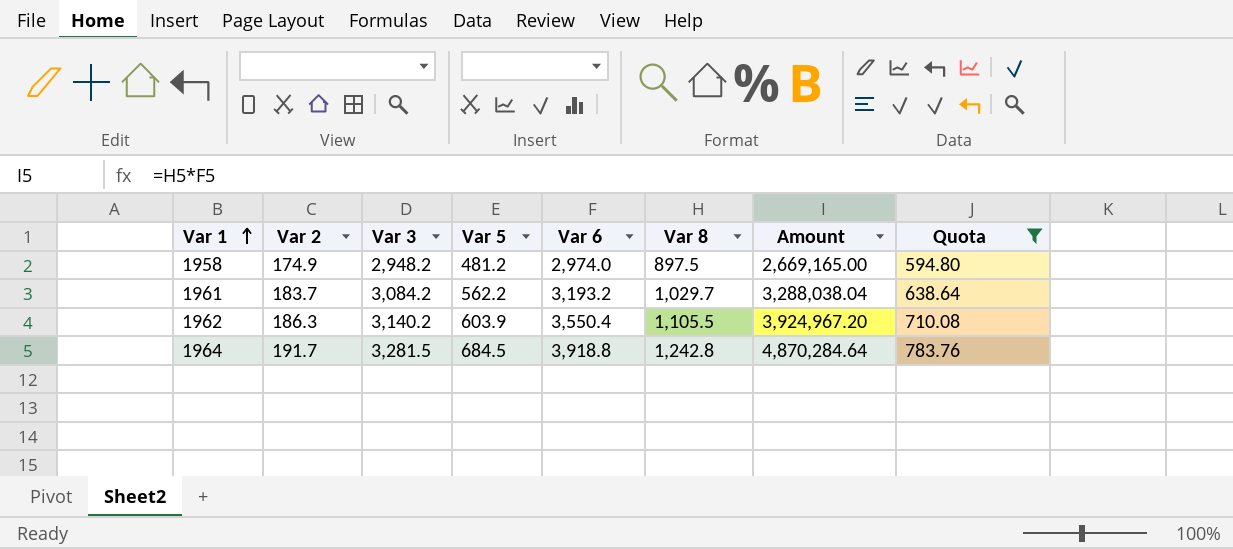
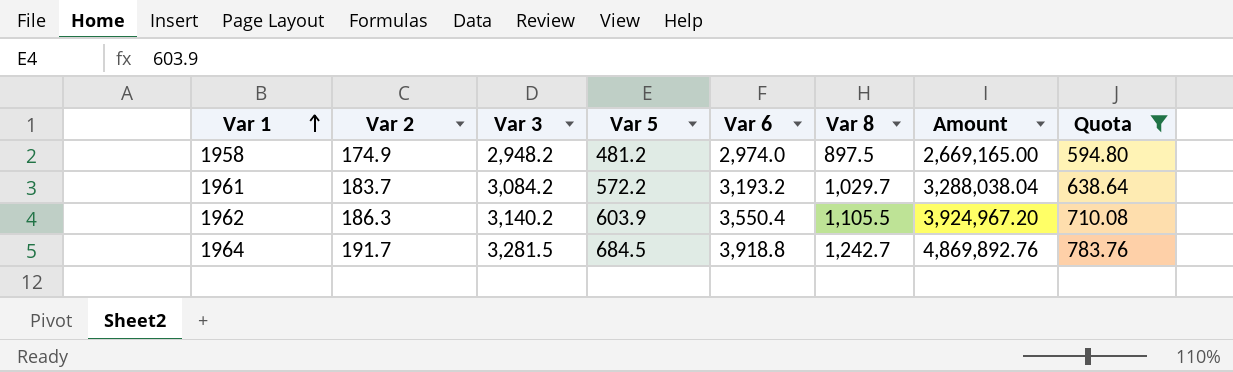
1961 | Var 5: 562.2 -> 572.2
1964 | Var 8: 1,242.8 -> 1,242.7
1964 | Amount: 4,870,284.64 -> 4,869,892.76

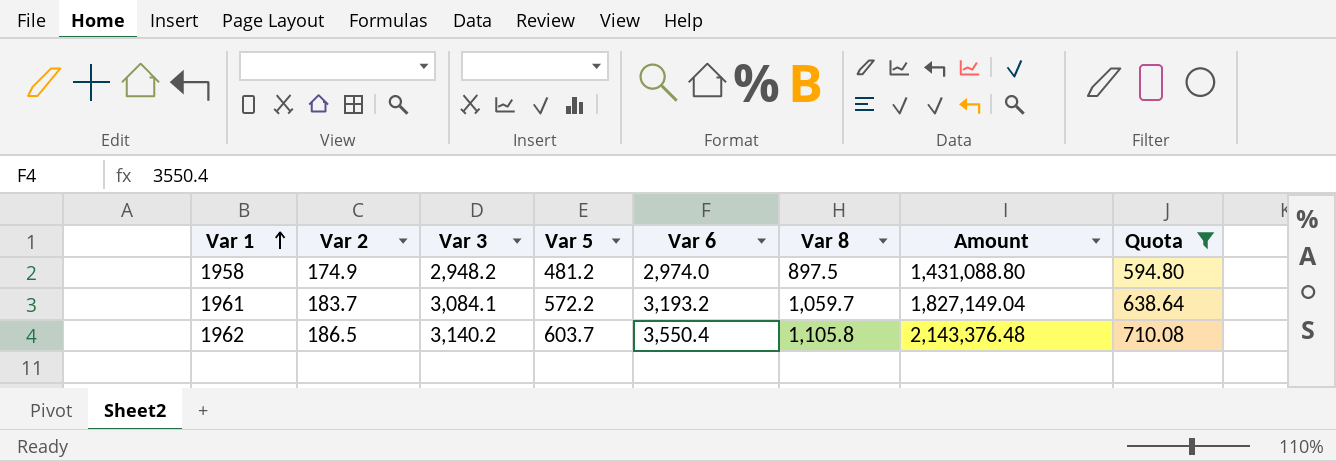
column Amount | formula: [Var 6] * [Var 8] -> [Var 5] * [Var 6]
row 1964: 191.7 | 3,281.5 | 684.5 | 3,918.8 | 1,242.7 | 4,869,892.76 | 783.76 -> none
1961 | Var 3: 3,084.2 -> 3,084.1
1961 | Var 8: 1,029.7 -> 1,059.7
1962 | Var 2: 186.3 -> 186.5
1962 | Var 5: 603.9 -> 603.7
1962 | Var 8: 1,105.5 -> 1,105.8

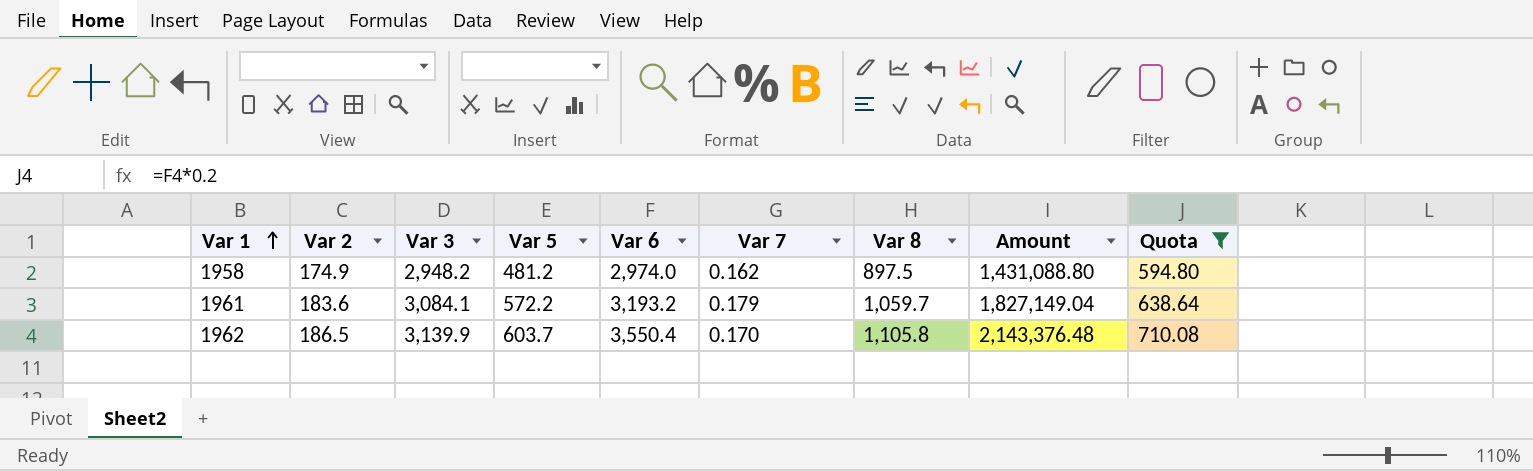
column Var 7 | formula: none -> [Var 5] / [Var 6]
1961 | Var 2: 183.7 -> 183.6
1962 | Var 3: 3,140.2 -> 3,139.9

